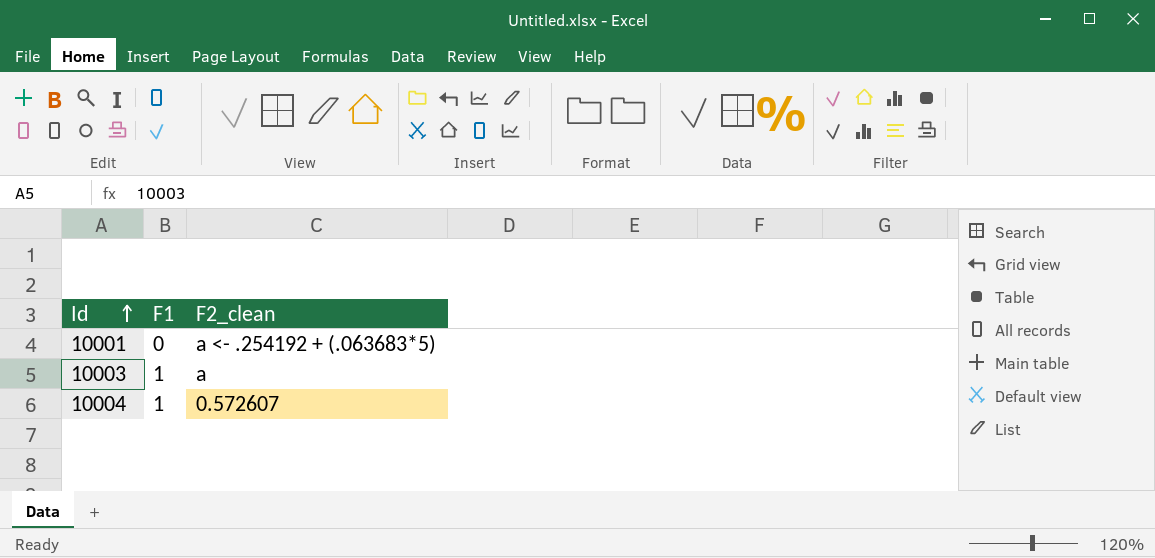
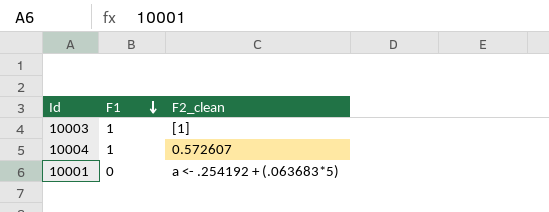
row order: Id ascending -> F1 descending
10003 | F2_clean: a -> [1]

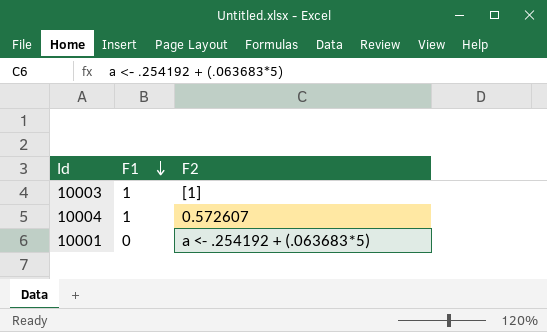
column name: F2_clean -> F2

